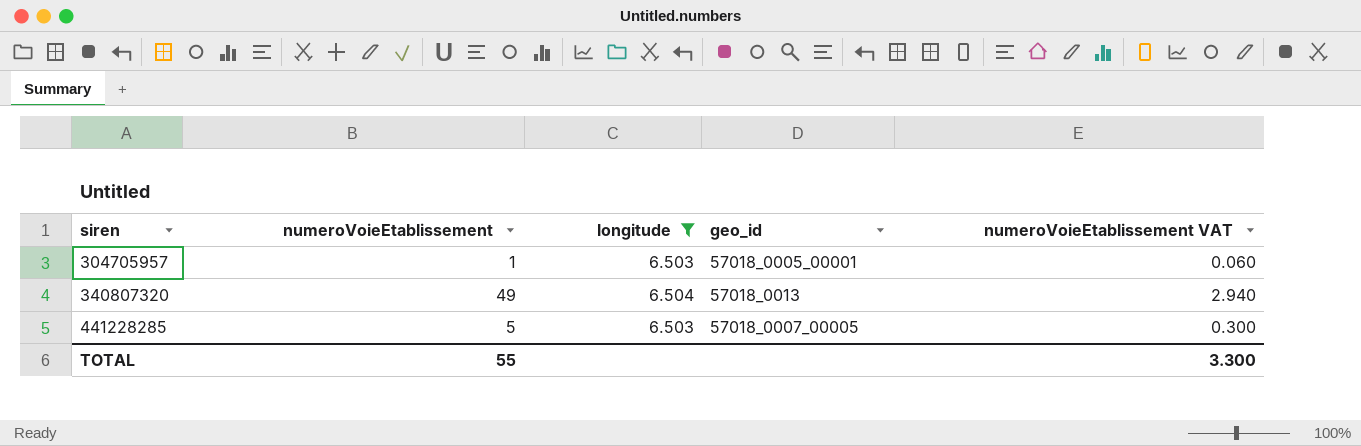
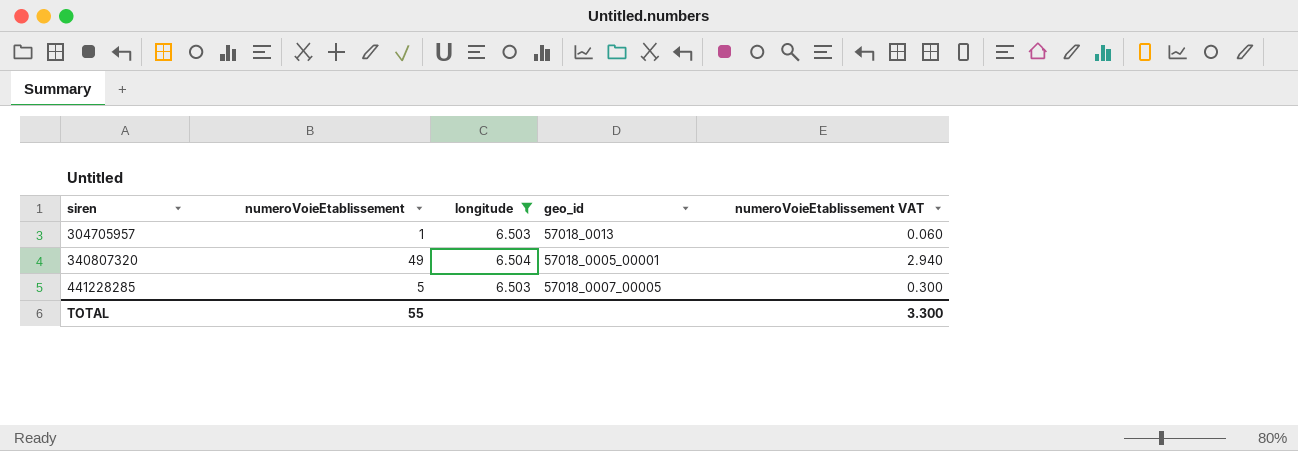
304705957 | geo_id: 57018_0005_00001 -> 57018_0013
340807320 | geo_id: 57018_0013 -> 57018_0005_00001

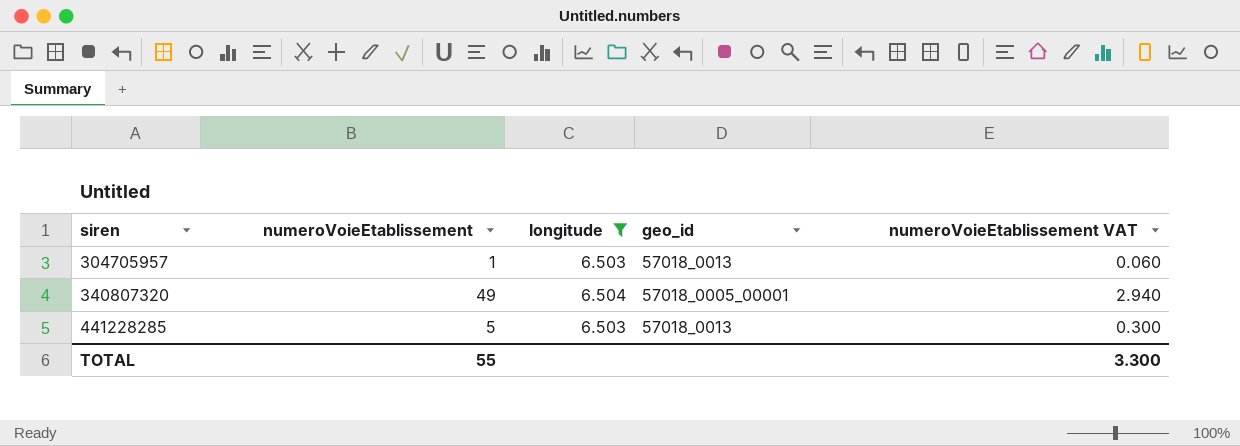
441228285 | geo_id: 57018_0007_00005 -> 57018_0013

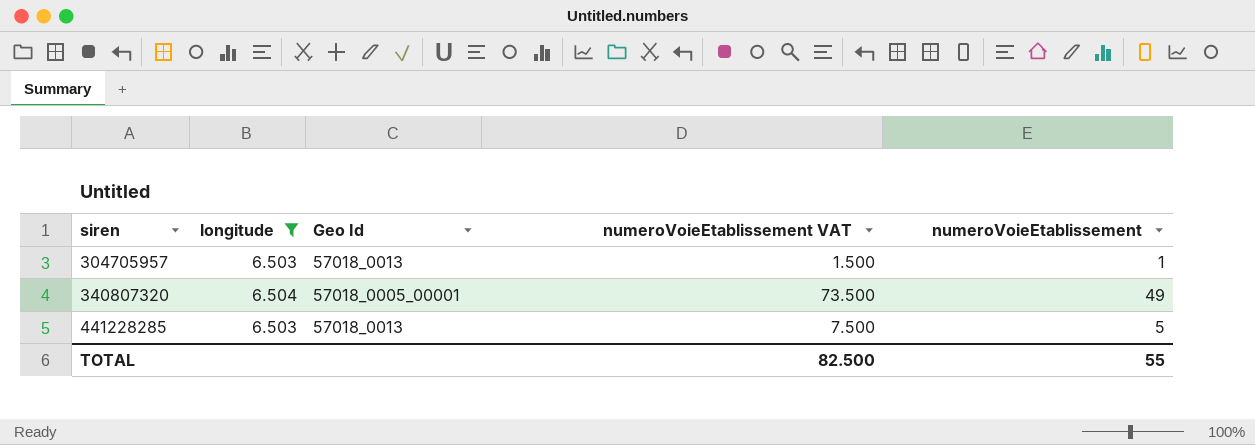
column name: geo_id -> Geo Id
column numeroVoieEtablissement VAT | formula: [numeroVoieEtablissement] * 0.06 -> [numeroVoieEtablissement] * 1.5
column numeroVoieEtablissement | position: 2 -> 5
TOTAL | numeroVoieEtablissement VAT: 3.300 -> 82.500

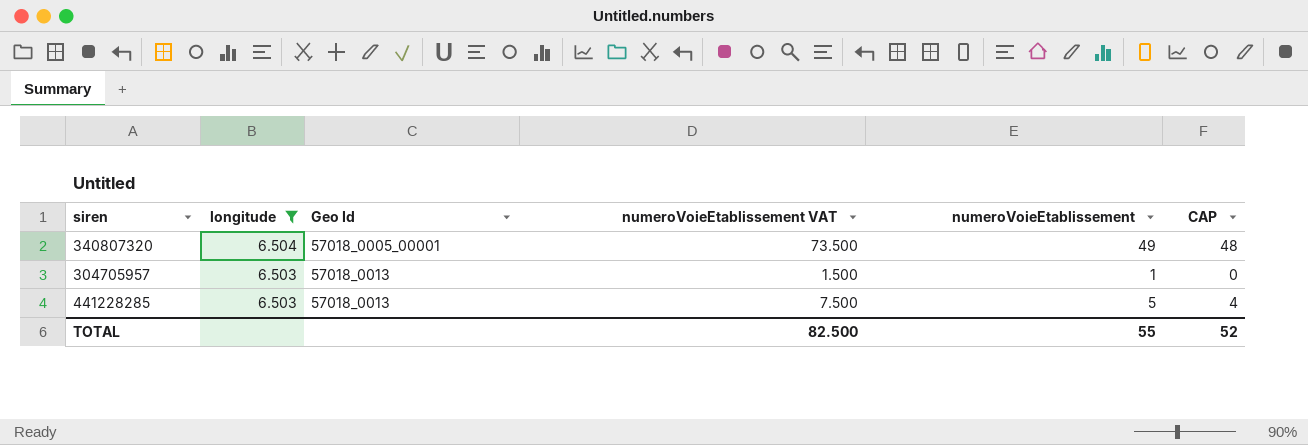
row order: siren ascending -> longitude descending
column CAP | formula: none -> [numeroVoieEtablissement] - 1

